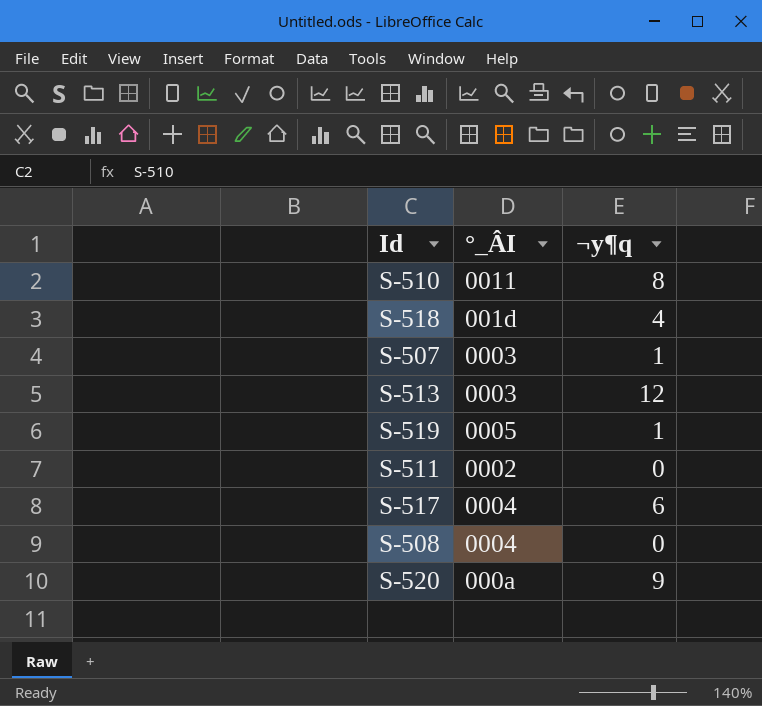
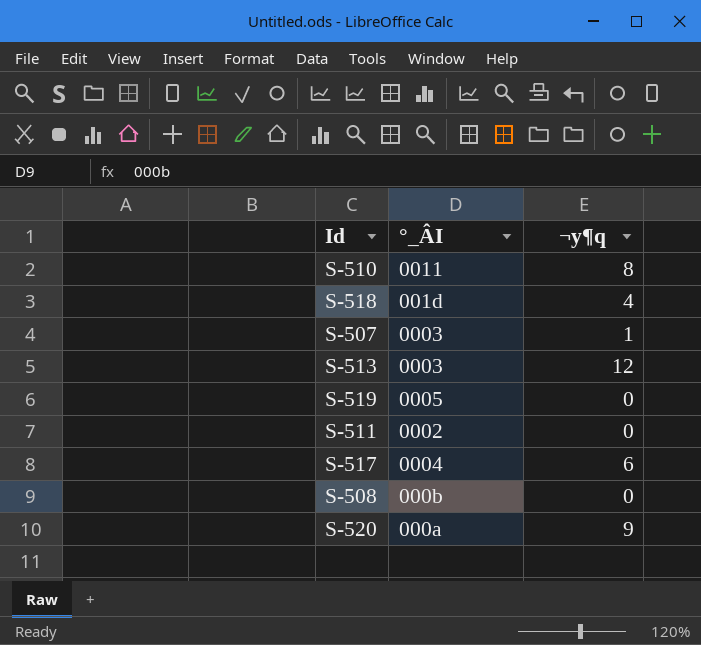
S-519 | ¬y¶q: 1 -> 0
S-508 | °_ÂI: 0004 -> 000b

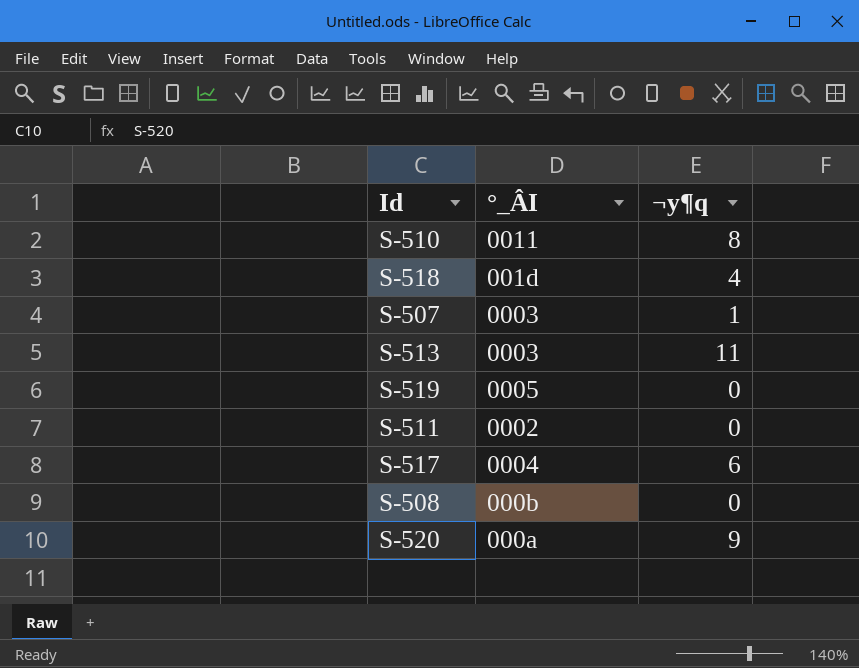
S-513 | ¬y¶q: 12 -> 11

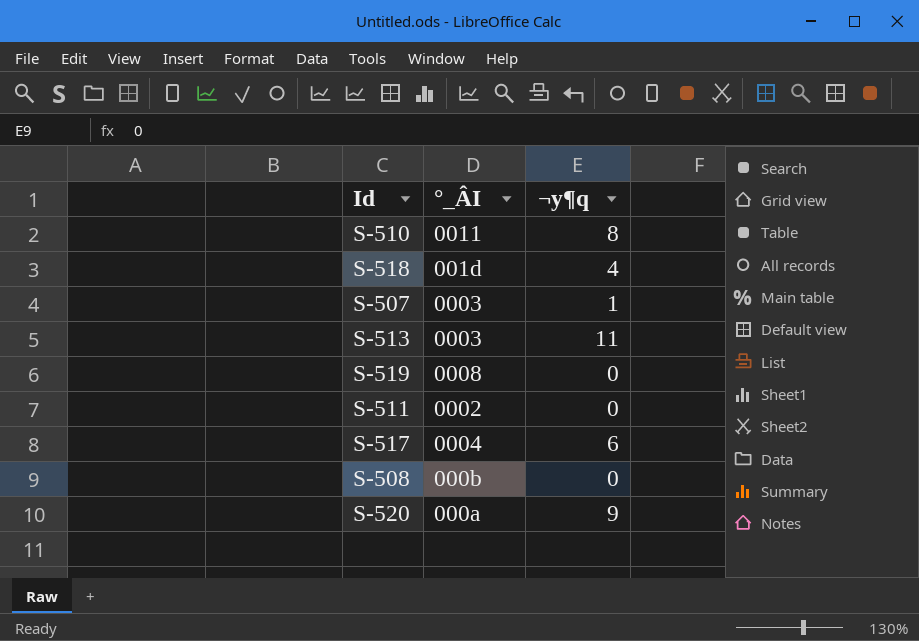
S-519 | °_ÂI: 0005 -> 0008

